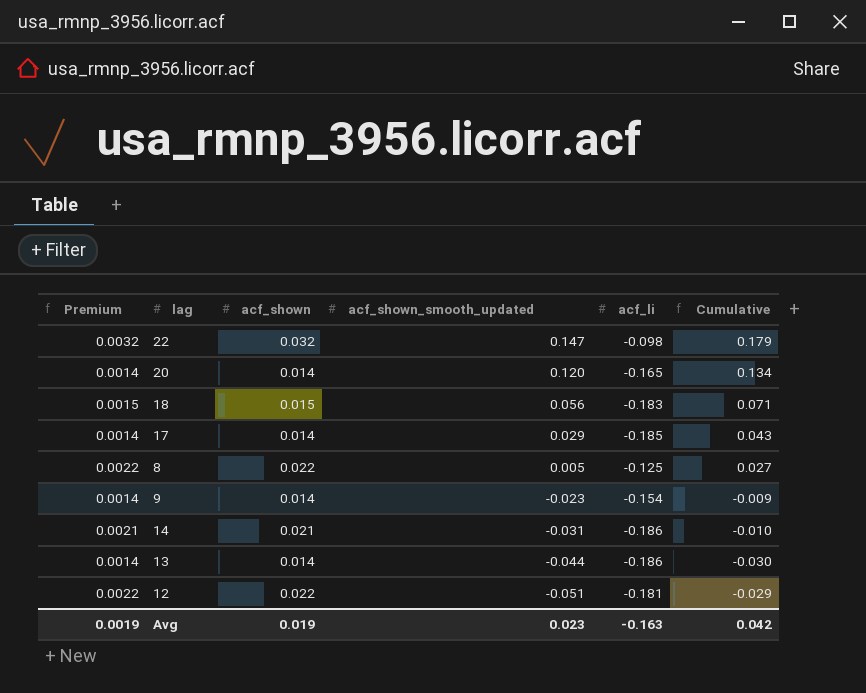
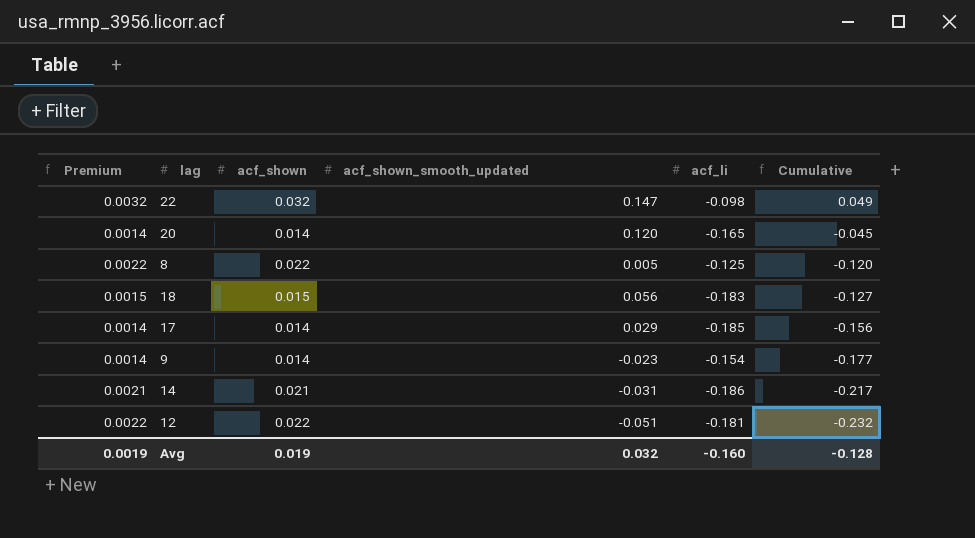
row order: acf_shown_smooth_updated descending -> Cumulative descending
column Cumulative | formula: [acf_shown] + [acf_shown_smooth_updated] -> [acf_shown_smooth_updated] + [acf_li]
row 13: 0.0014 | 0.014 | -0.044 | -0.186 | -0.030 -> none
Avg | acf_shown_smooth_updated: 0.023 -> 0.032
Avg | acf_li: -0.163 -> -0.160
Avg | Cumulative: 0.042 -> -0.128

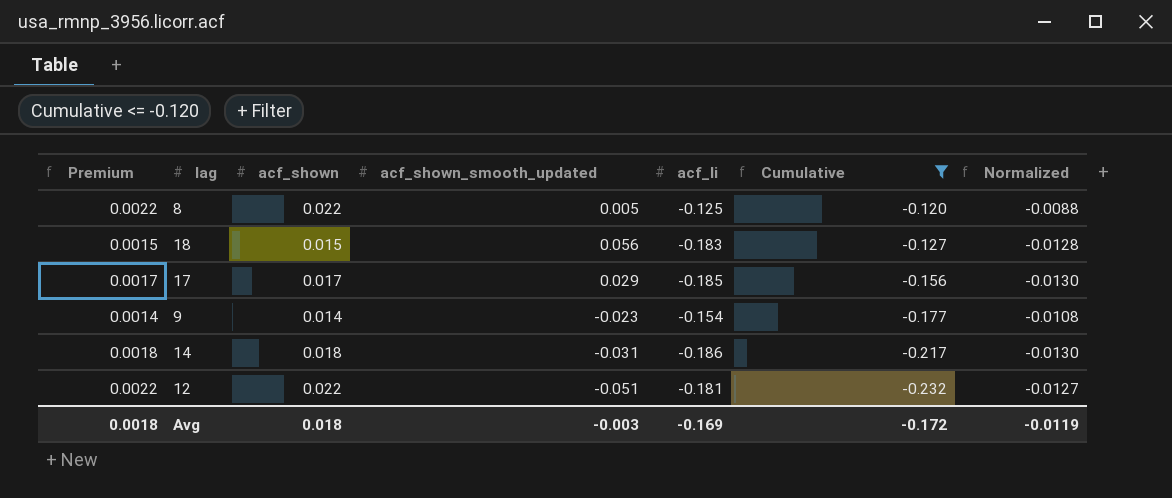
filter: none -> Cumulative <= -0.120
column Normalized | formula: none -> [acf_li] * 0.07
17 | Premium: 0.0014 -> 0.0017
17 | acf_shown: 0.014 -> 0.017
14 | Premium: 0.0021 -> 0.0018
14 | acf_shown: 0.021 -> 0.018
Avg | Premium: 0.0019 -> 0.0018
Avg | acf_shown: 0.019 -> 0.018
Avg | acf_shown_smooth_updated: 0.032 -> -0.003
Avg | acf_li: -0.160 -> -0.169
Avg | Cumulative: -0.128 -> -0.172

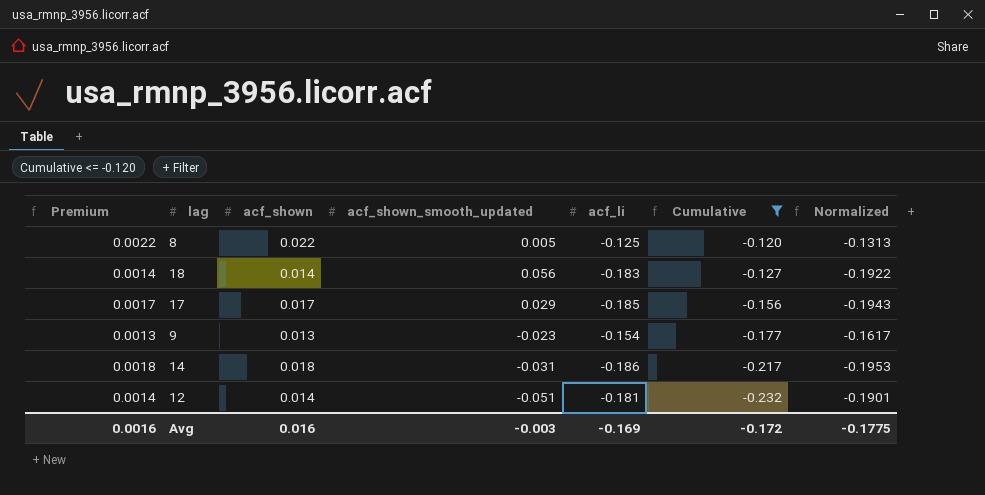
column Normalized | formula: [acf_li] * 0.07 -> [acf_li] * 1.05
18 | Premium: 0.0015 -> 0.0014
18 | acf_shown: 0.015 -> 0.014
9 | Premium: 0.0014 -> 0.0013
9 | acf_shown: 0.014 -> 0.013
12 | Premium: 0.0022 -> 0.0014
12 | acf_shown: 0.022 -> 0.014
Avg | Premium: 0.0018 -> 0.0016
Avg | acf_shown: 0.018 -> 0.016
Avg | Normalized: -0.0119 -> -0.1775

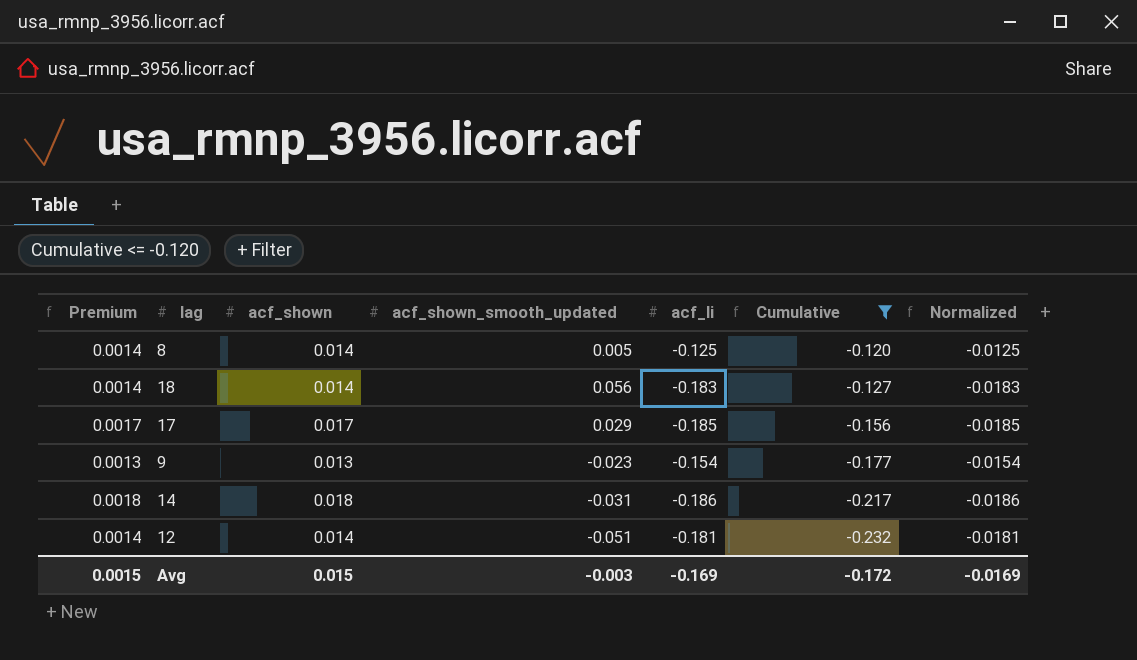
column Normalized | formula: [acf_li] * 1.05 -> [acf_li] * 0.1
8 | Premium: 0.0022 -> 0.0014
8 | acf_shown: 0.022 -> 0.014
Avg | Premium: 0.0016 -> 0.0015
Avg | acf_shown: 0.016 -> 0.015
Avg | Normalized: -0.1775 -> -0.0169

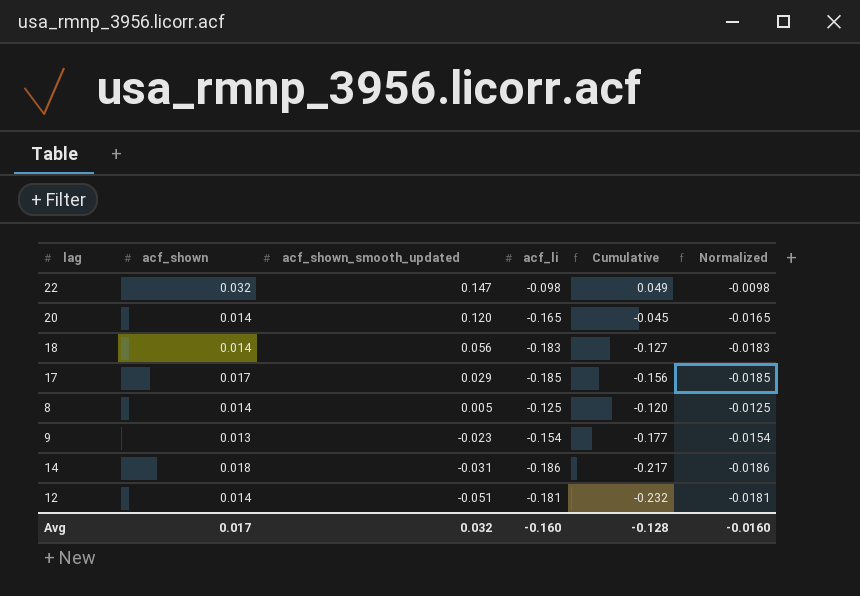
filter: Cumulative <= -0.120 -> none
row order: Cumulative descending -> acf_shown_smooth_updated descending
column Premium | formula: [acf_shown] * 0.1 -> none
Avg | acf_shown: 0.015 -> 0.017
Avg | acf_shown_smooth_updated: -0.003 -> 0.032
Avg | acf_li: -0.169 -> -0.160
Avg | Cumulative: -0.172 -> -0.128
Avg | Normalized: -0.0169 -> -0.0160

